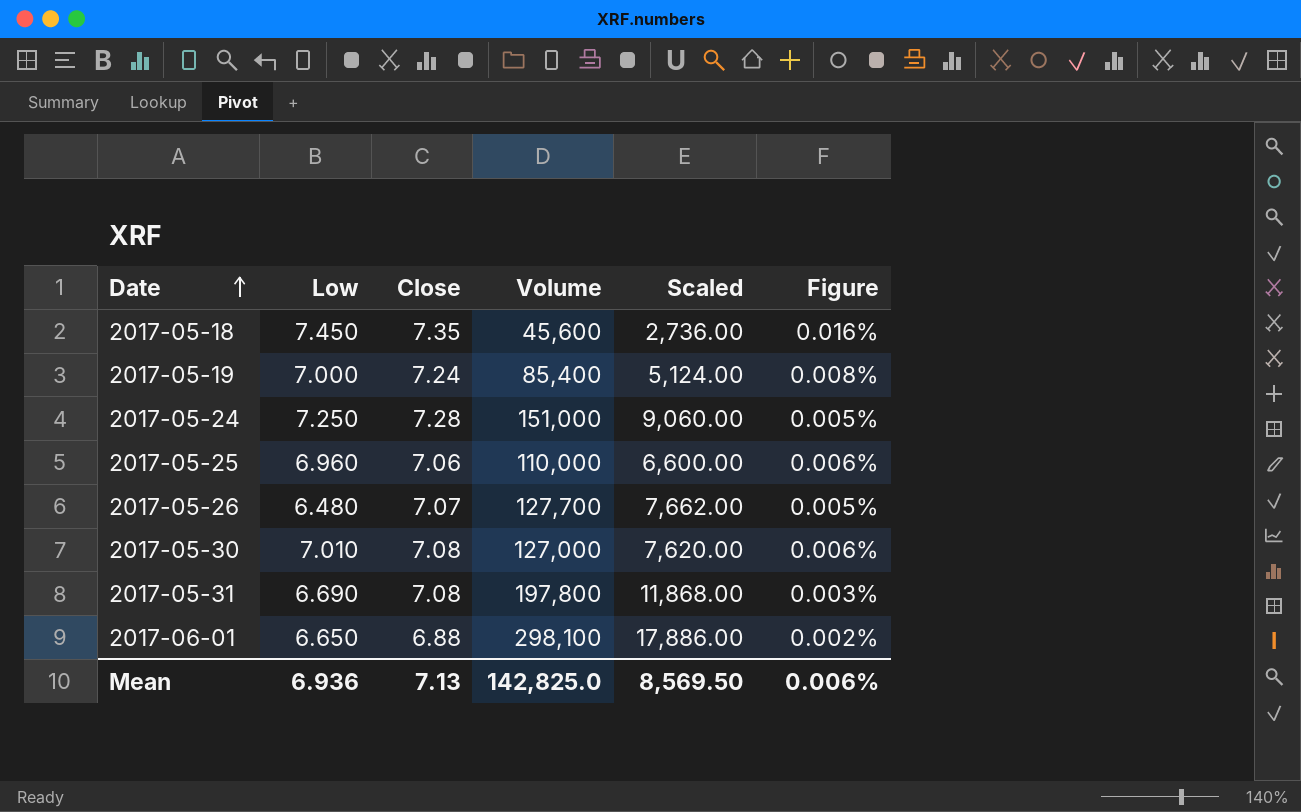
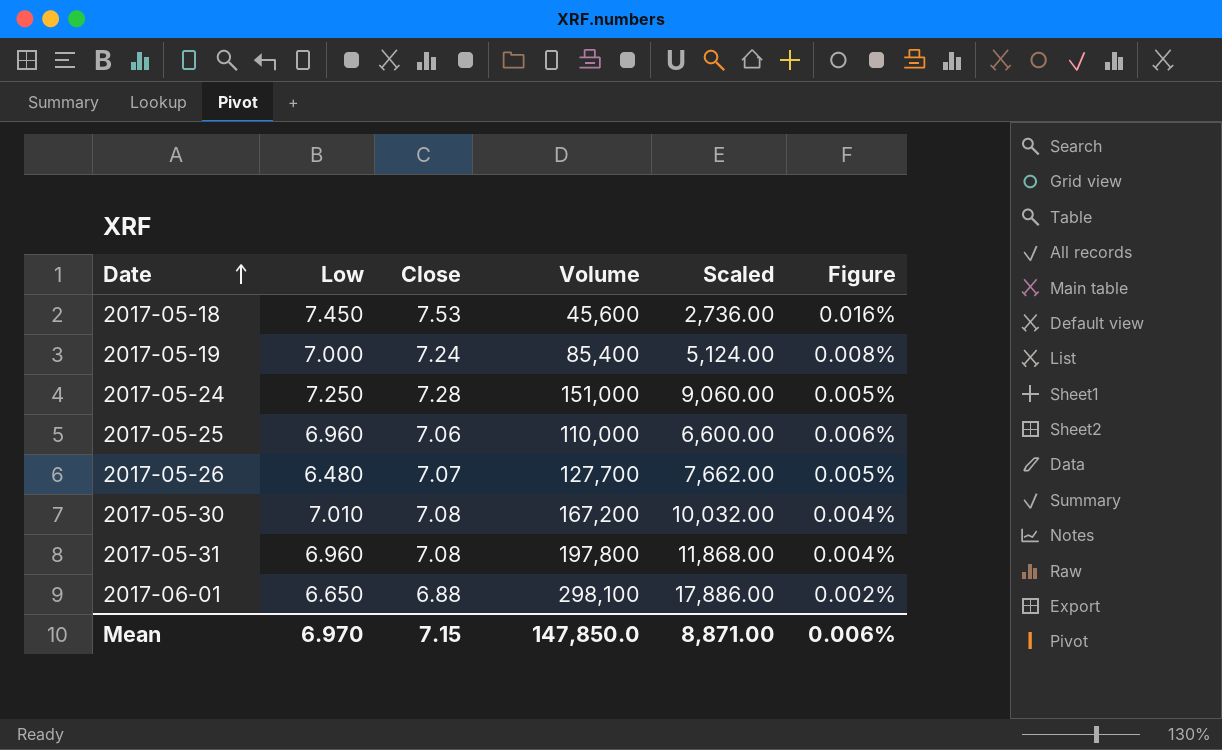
2017-05-18 | Close: 7.35 -> 7.53
2017-05-30 | Volume: 127,000 -> 167,200
2017-05-30 | Scaled: 7,620.00 -> 10,032.00
2017-05-30 | Figure: 0.006% -> 0.004%
2017-05-31 | Low: 6.690 -> 6.960
2017-05-31 | Figure: 0.003% -> 0.004%
Mean | Low: 6.936 -> 6.970
Mean | Close: 7.13 -> 7.15
Mean | Volume: 142,825.0 -> 147,850.0
Mean | Scaled: 8,569.50 -> 8,871.00

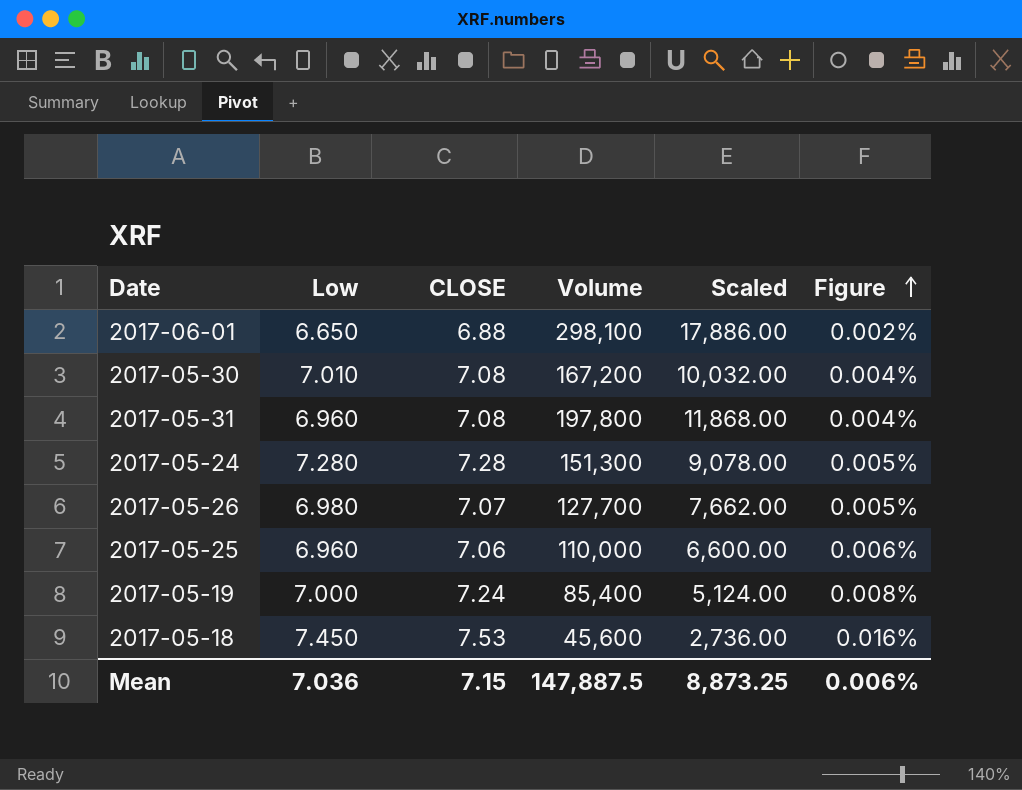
row order: Date ascending -> Figure ascending
column name: Close -> CLOSE
2017-05-24 | Low: 7.250 -> 7.280
2017-05-24 | Volume: 151,000 -> 151,300
2017-05-24 | Scaled: 9,060.00 -> 9,078.00
2017-05-26 | Low: 6.480 -> 6.980
Mean | Low: 6.970 -> 7.036
Mean | Volume: 147,850.0 -> 147,887.5
Mean | Scaled: 8,871.00 -> 8,873.25

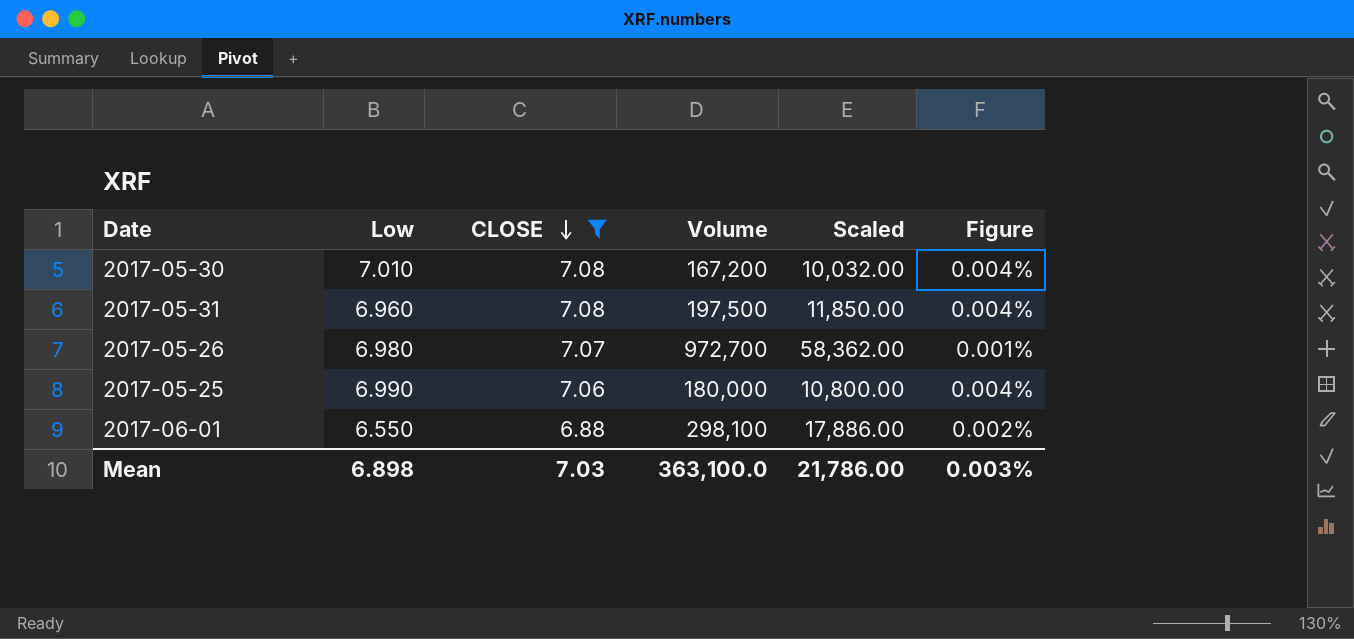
filter: none -> CLOSE <= 7.08
row order: Figure ascending -> CLOSE descending
2017-05-31 | Volume: 197,800 -> 197,500
2017-05-31 | Scaled: 11,868.00 -> 11,850.00
2017-05-26 | Volume: 127,700 -> 972,700
2017-05-26 | Scaled: 7,662.00 -> 58,362.00
2017-05-26 | Figure: 0.005% -> 0.001%
2017-05-25 | Low: 6.960 -> 6.990
2017-05-25 | Volume: 110,000 -> 180,000
2017-05-25 | Scaled: 6,600.00 -> 10,800.00
2017-05-25 | Figure: 0.006% -> 0.004%
2017-06-01 | Low: 6.650 -> 6.550
Mean | Low: 7.036 -> 6.898
Mean | CLOSE: 7.15 -> 7.03
Mean | Volume: 147,887.5 -> 363,100.0
Mean | Scaled: 8,873.25 -> 21,786.00
Mean | Figure: 0.006% -> 0.003%

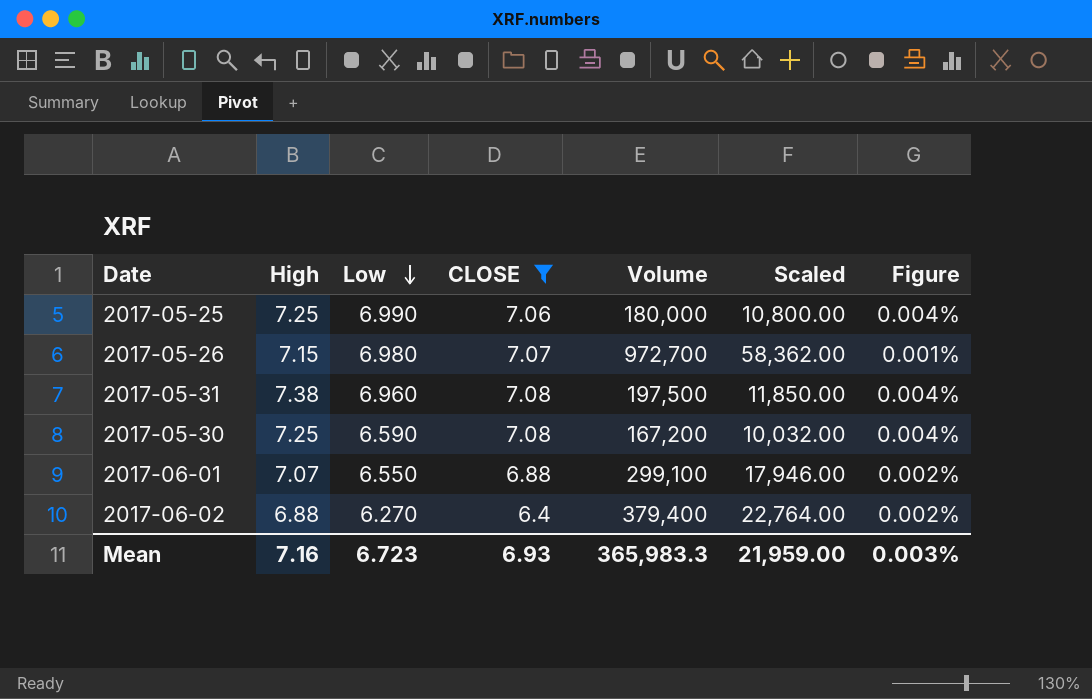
row order: CLOSE descending -> Low descending
column High | position: none -> 2
2017-05-30 | Low: 7.010 -> 6.590
2017-06-01 | Volume: 298,100 -> 299,100
2017-06-01 | Scaled: 17,886.00 -> 17,946.00
row 2017-06-02: none -> 6.88 | 6.270 | 6.4 | 379,400 | 22,764.00 | 0.002%
Mean | Low: 6.898 -> 6.723
Mean | CLOSE: 7.03 -> 6.93
Mean | Volume: 363,100.0 -> 365,983.3
Mean | Scaled: 21,786.00 -> 21,959.00

